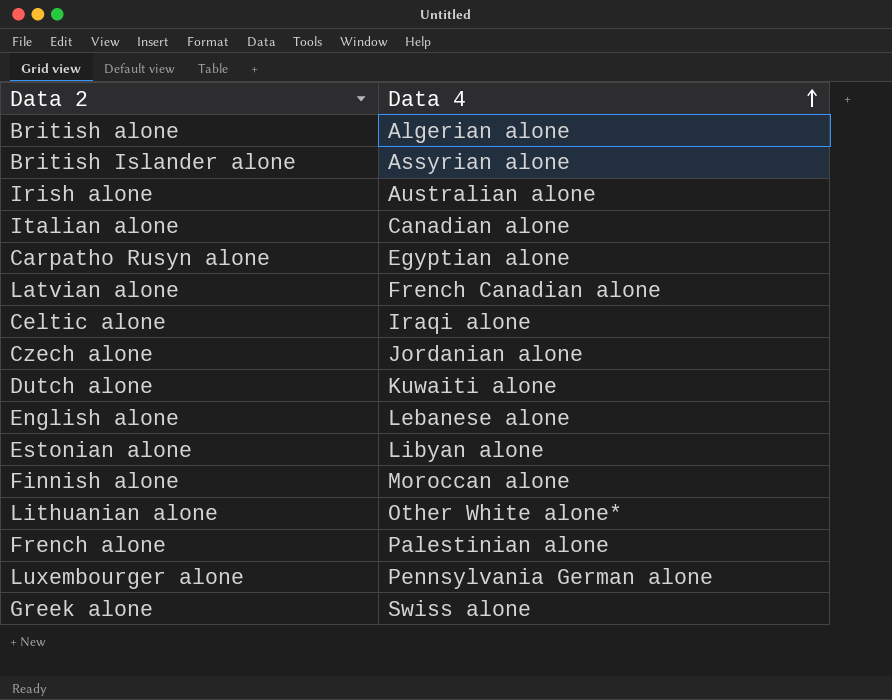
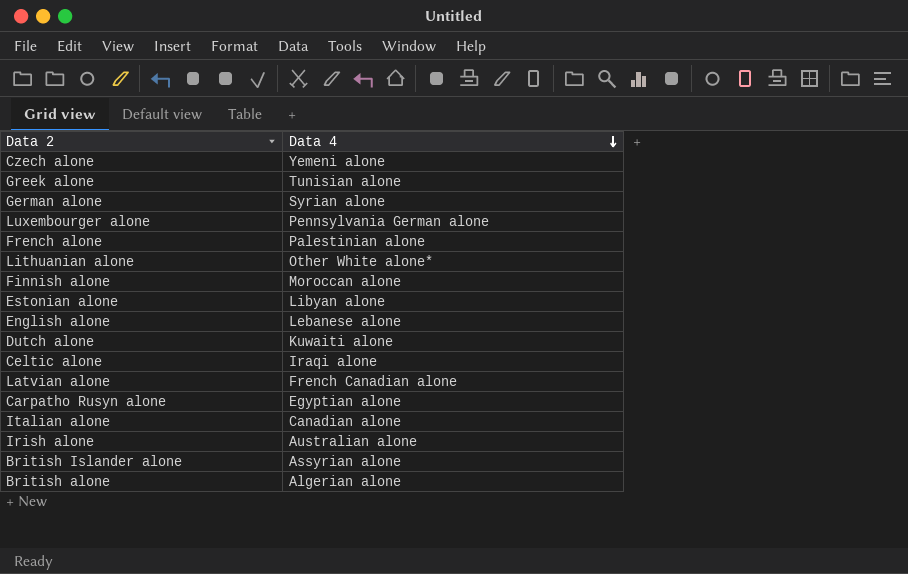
row order: Data 4 ascending -> Data 4 descending
Czech alone | Data 4: Jordanian alone -> Yemeni alone
Greek alone | Data 4: Swiss alone -> Tunisian alone
row German alone: none -> Syrian alone

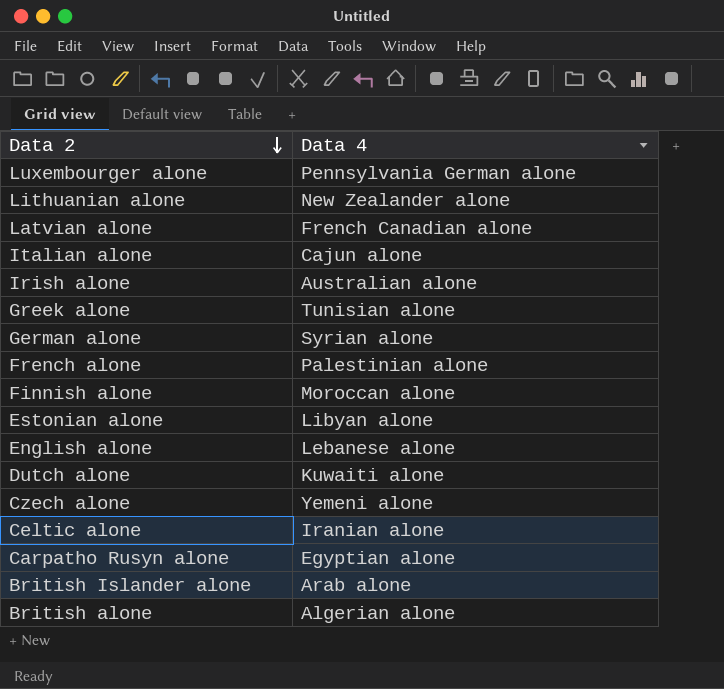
row order: Data 4 descending -> Data 2 descending
Lithuanian alone | Data 4: Other White alone* -> New Zealander alone
Italian alone | Data 4: Canadian alone -> Cajun alone
Celtic alone | Data 4: Iraqi alone -> Iranian alone
British Islander alone | Data 4: Assyrian alone -> Arab alone

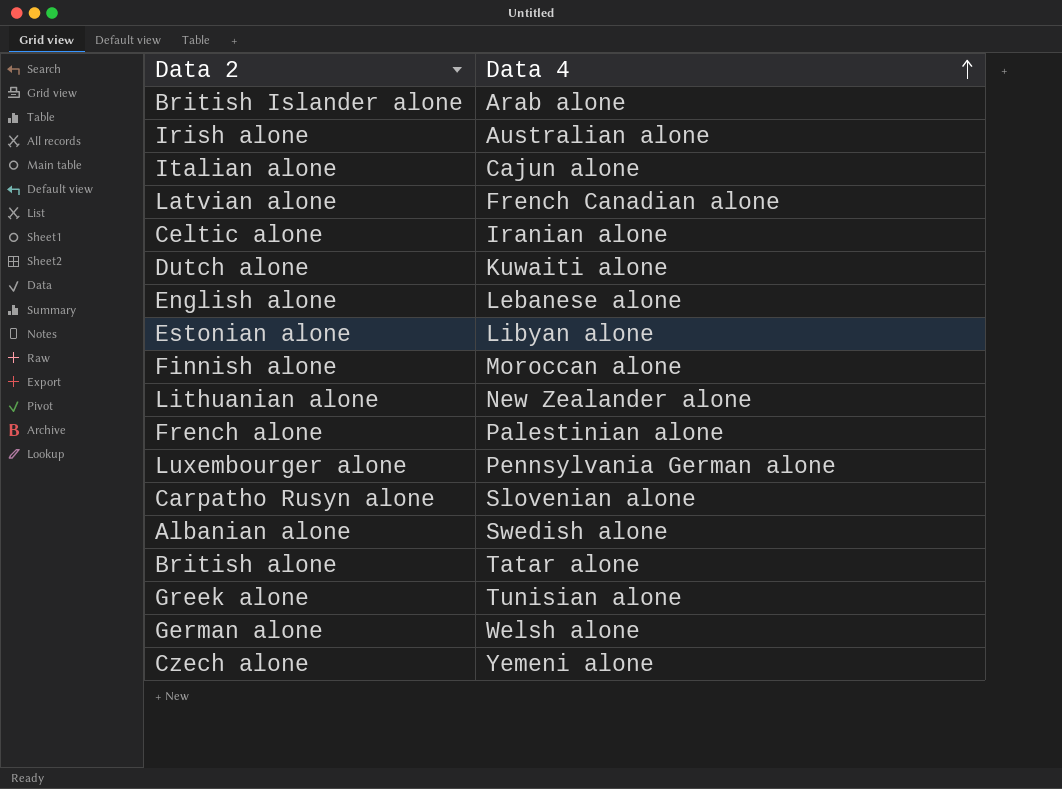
row order: Data 2 descending -> Data 4 ascending
Carpatho Rusyn alone | Data 4: Egyptian alone -> Slovenian alone
row Albanian alone: none -> Swedish alone
British alone | Data 4: Algerian alone -> Tatar alone
German alone | Data 4: Syrian alone -> Welsh alone

